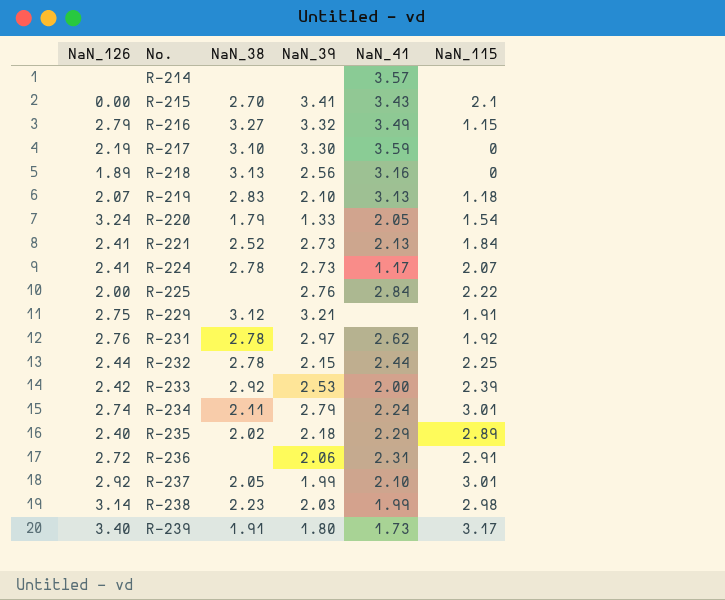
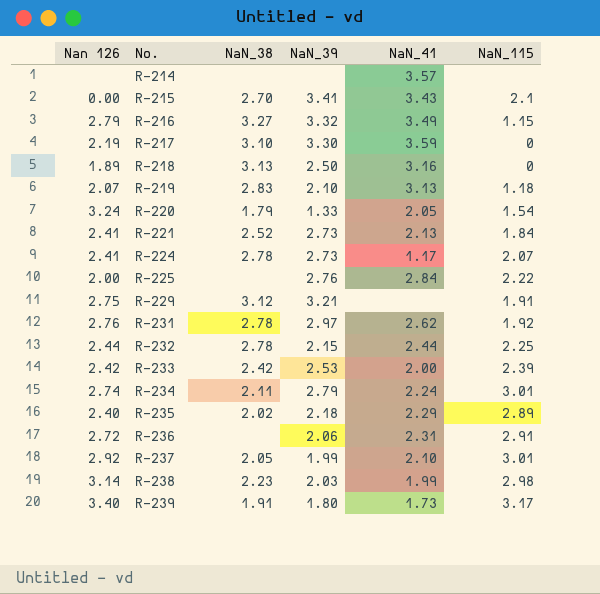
column name: NaN_126 -> Nan 126
R-218 | NaN_39: 2.56 -> 2.50
R-233 | NaN_38: 2.92 -> 2.42

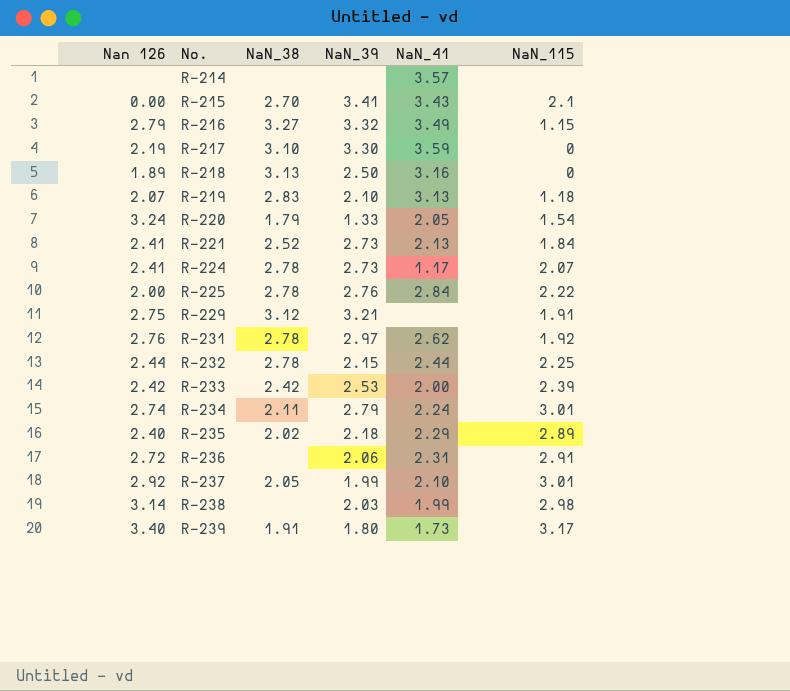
R-225 | NaN_38: none -> 2.78
R-238 | NaN_38: 2.23 -> none

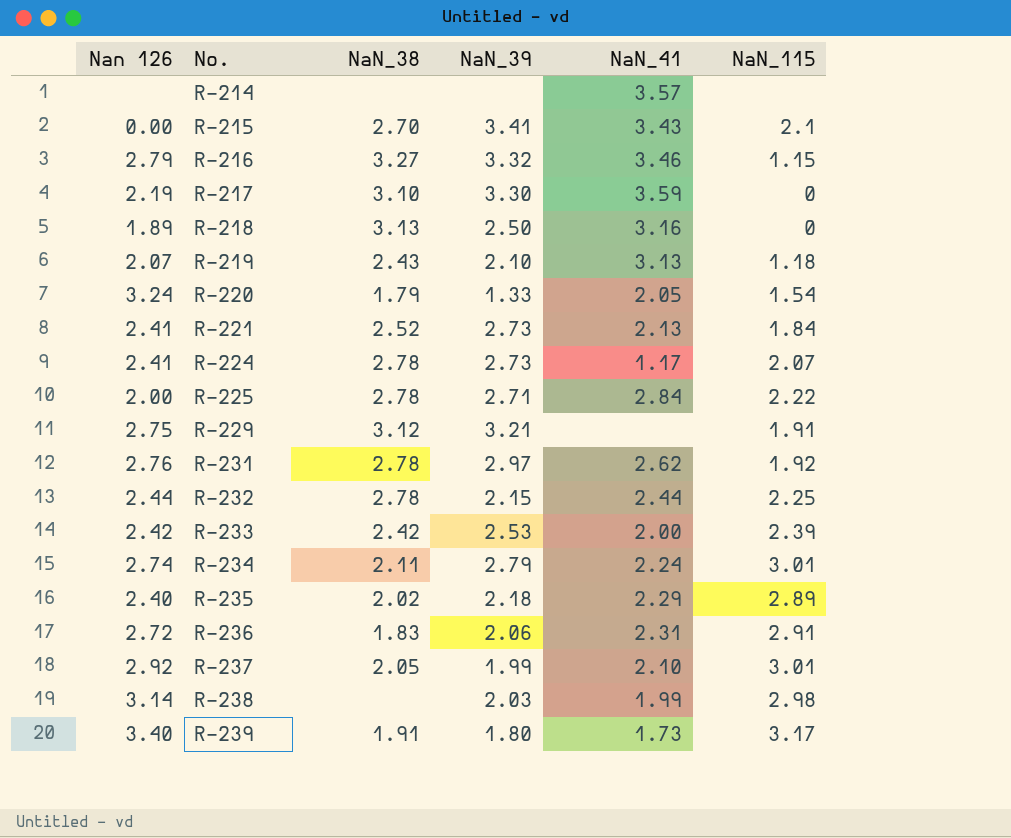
R-216 | NaN_41: 3.49 -> 3.46
R-219 | NaN_38: 2.83 -> 2.43
R-225 | NaN_39: 2.76 -> 2.71
R-236 | NaN_38: none -> 1.83

